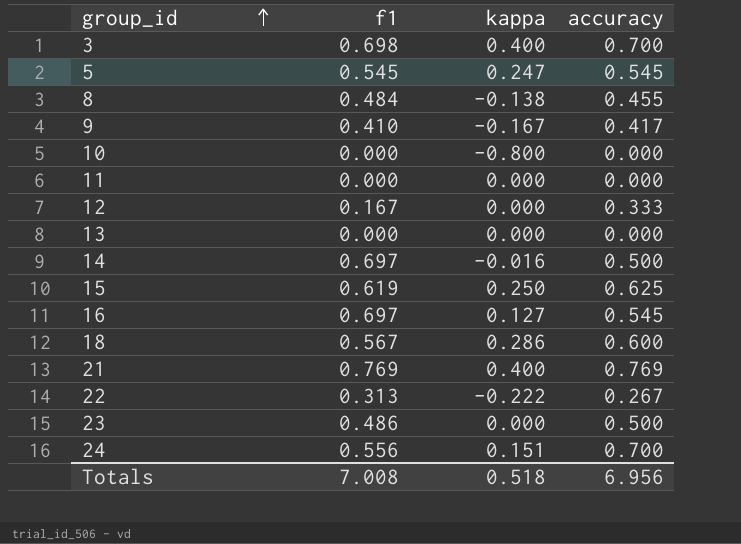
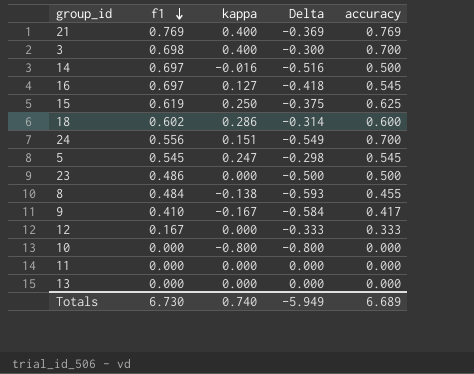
row order: group_id ascending -> f1 descending
column Delta | formula: none -> [kappa] - [accuracy]
row 22: 0.313 | -0.222 | 0.267 -> none
18 | f1: 0.567 -> 0.602
Totals | f1: 7.008 -> 6.730
Totals | kappa: 0.518 -> 0.740
Totals | accuracy: 6.956 -> 6.689

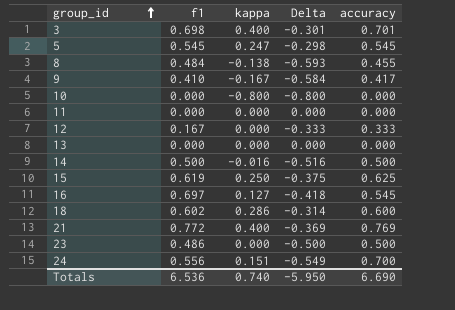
row order: f1 descending -> group_id ascending
3 | Delta: -0.300 -> -0.301
3 | accuracy: 0.700 -> 0.701
14 | f1: 0.697 -> 0.500
21 | f1: 0.769 -> 0.772
Totals | f1: 6.730 -> 6.536
Totals | Delta: -5.949 -> -5.950
Totals | accuracy: 6.689 -> 6.690

